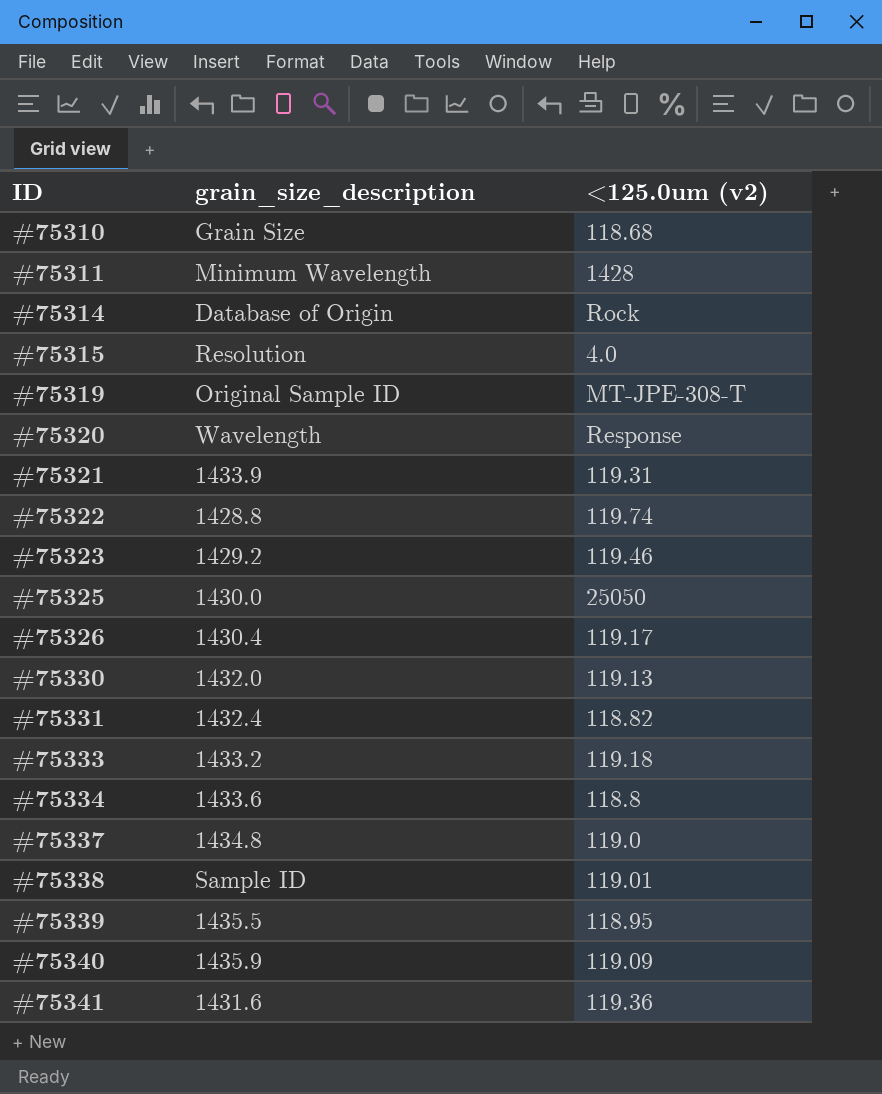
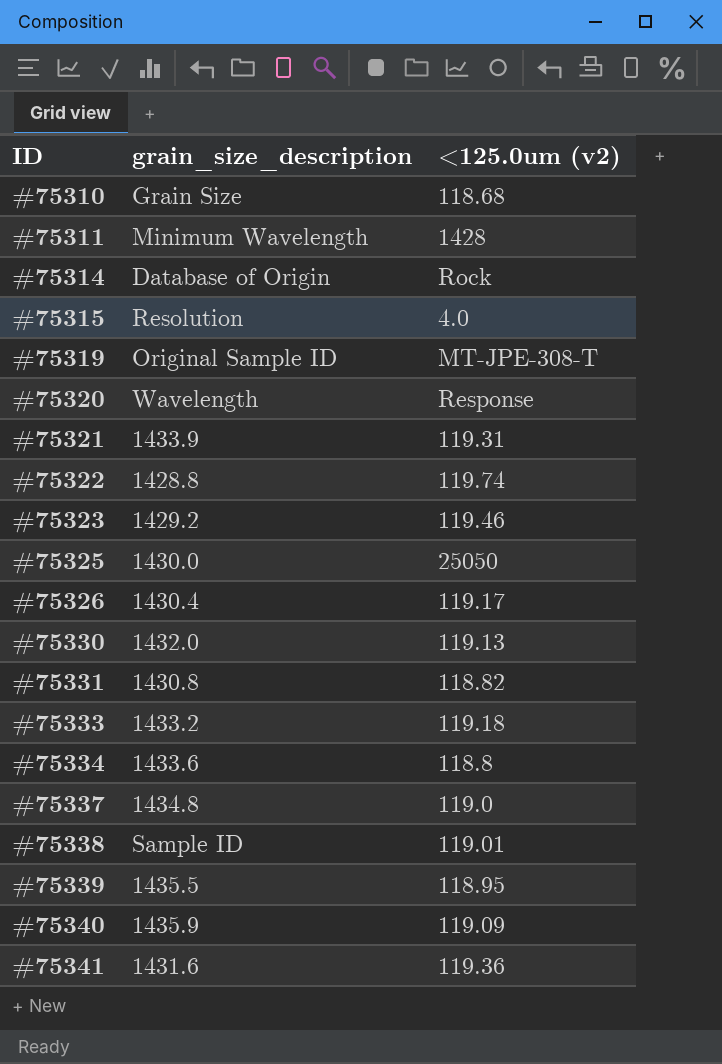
#75331 | grain_size_description: 1432.4 -> 1430.8

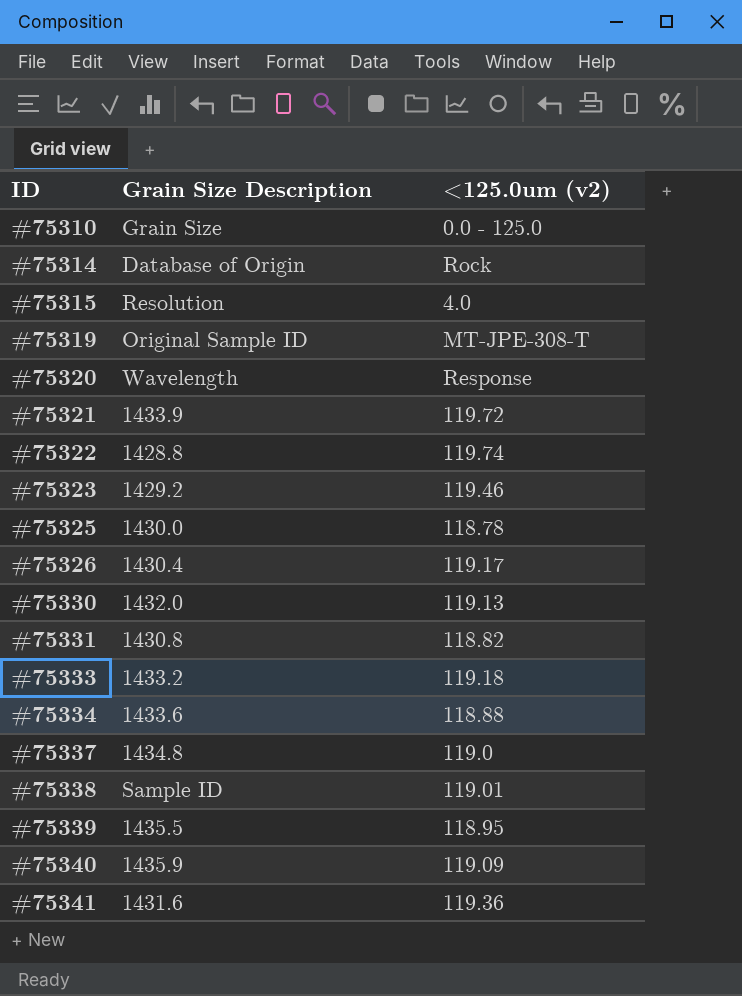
column name: grain_size_description -> Grain Size Description
row #75311: Minimum Wavelength | 1428 -> none
#75310 | <125.0um (v2): 118.68 -> 0.0 - 125.0
#75321 | <125.0um (v2): 119.31 -> 119.72
#75325 | <125.0um (v2): 25050 -> 118.78
#75334 | <125.0um (v2): 118.8 -> 118.88

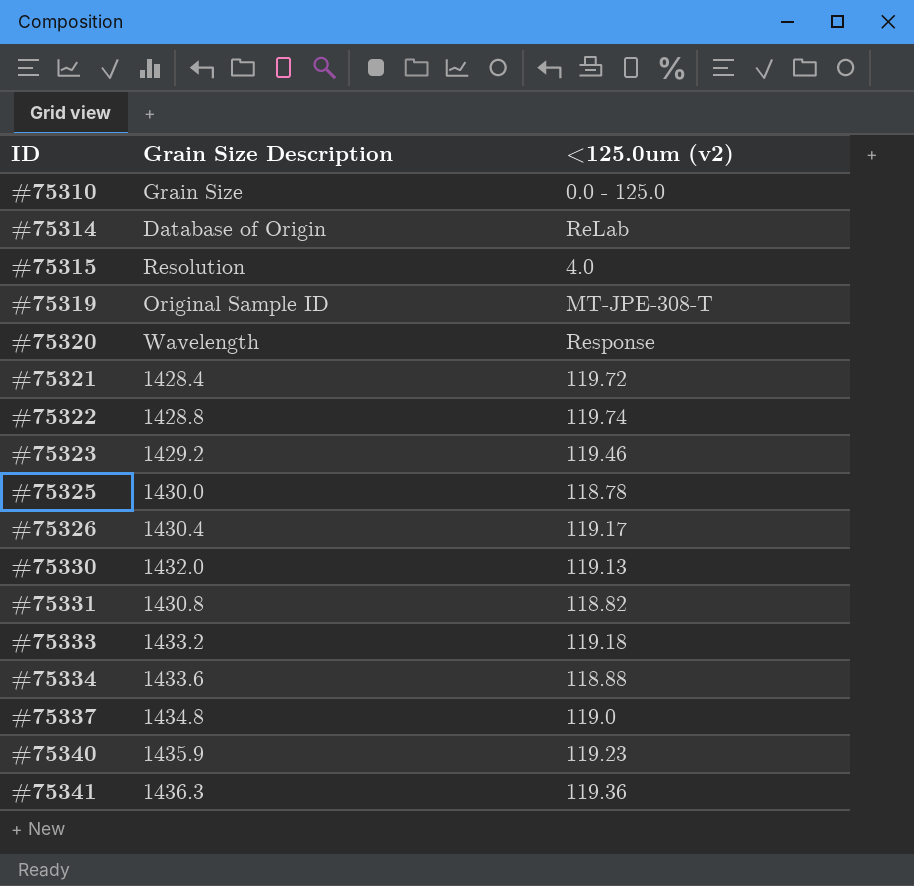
row #75338: Sample ID | 119.01 -> none
row #75339: 1435.5 | 118.95 -> none
#75314 | <125.0um (v2): Rock -> ReLab
#75321 | Grain Size Description: 1433.9 -> 1428.4
#75340 | <125.0um (v2): 119.09 -> 119.23
#75341 | Grain Size Description: 1431.6 -> 1436.3

